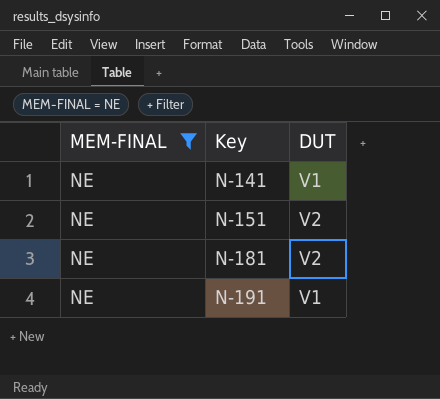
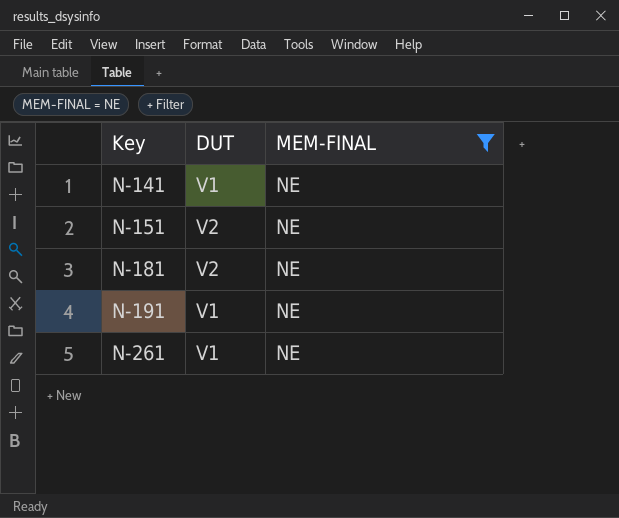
column MEM-FINAL | position: 1 -> 3
row N-261: none -> V1 | NE

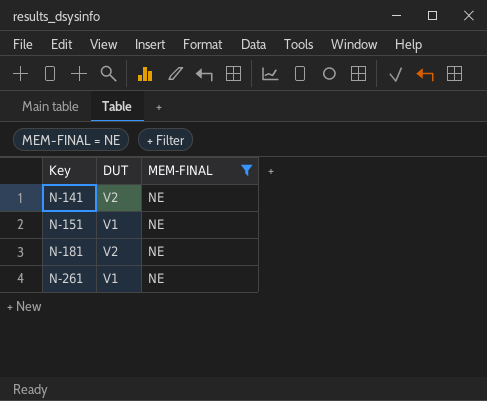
row N-191: V1 | NE -> none
N-141 | DUT: V1 -> V2
N-151 | DUT: V2 -> V1

